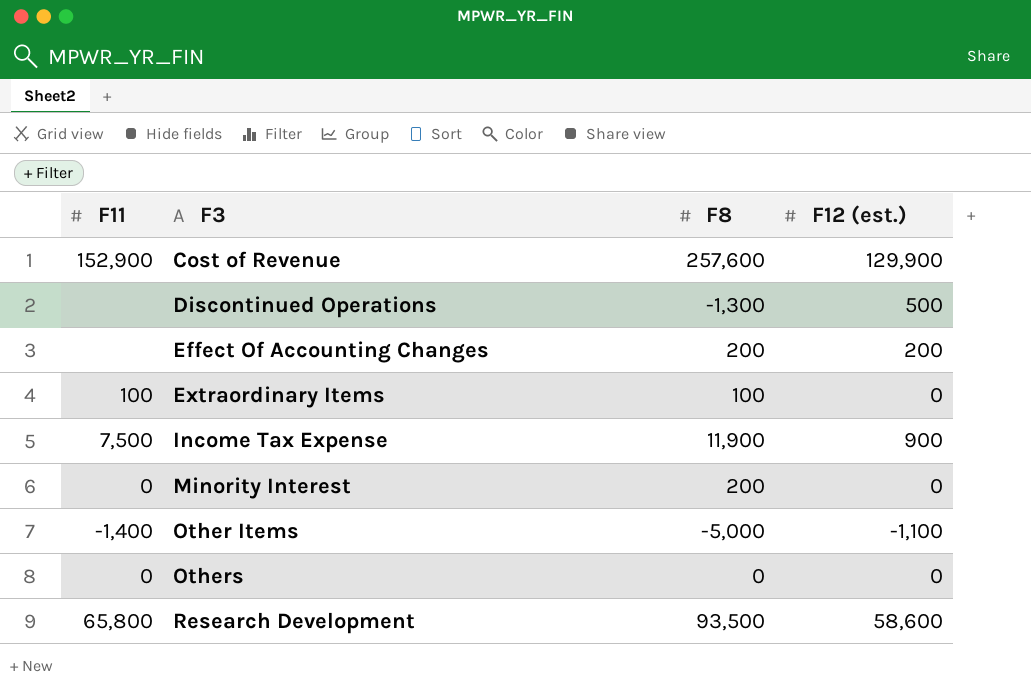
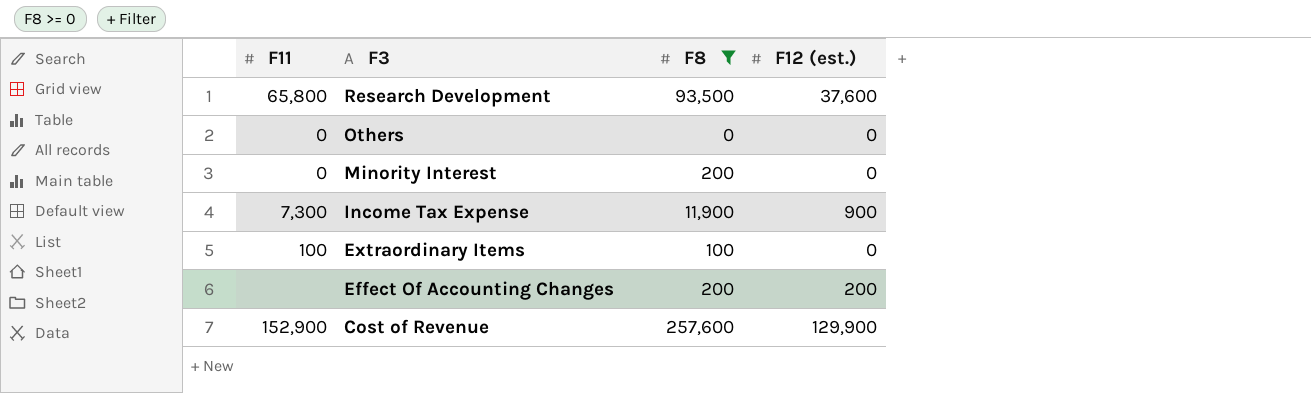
filter: none -> F8 >= 0
row order: F3 ascending -> F3 descending
Research Development | F12 (est.): 58,600 -> 37,600
Income Tax Expense | F11: 7,500 -> 7,300

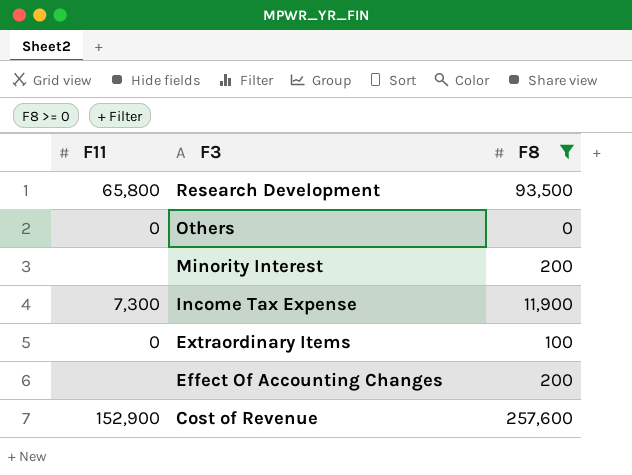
column F12 (est.) | position: 4 -> none
Minority Interest | F11: 0 -> none
Extraordinary Items | F11: 100 -> 0

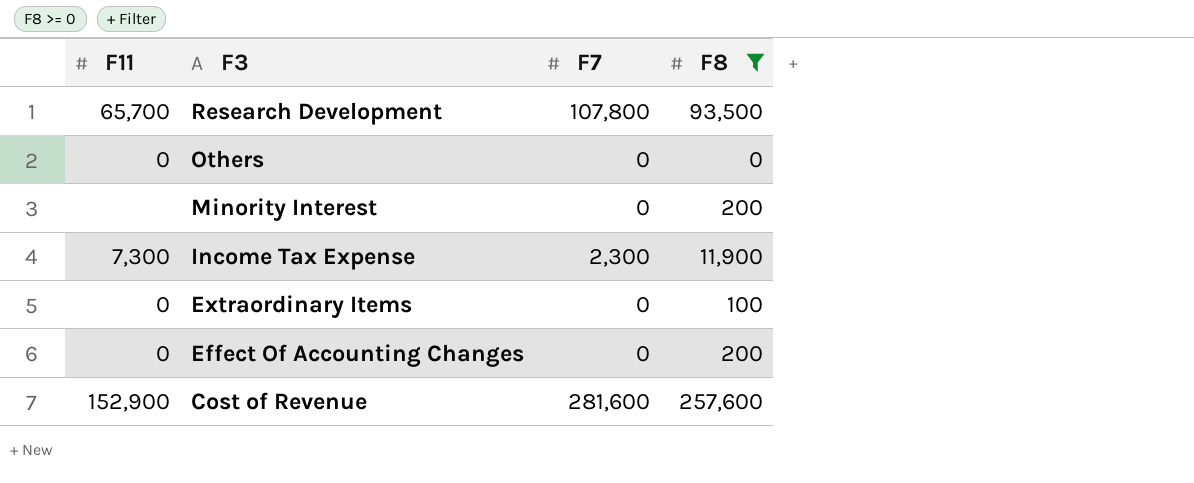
column F7 | position: none -> 3
Research Development | F11: 65,800 -> 65,700
Effect Of Accounting Changes | F11: none -> 0

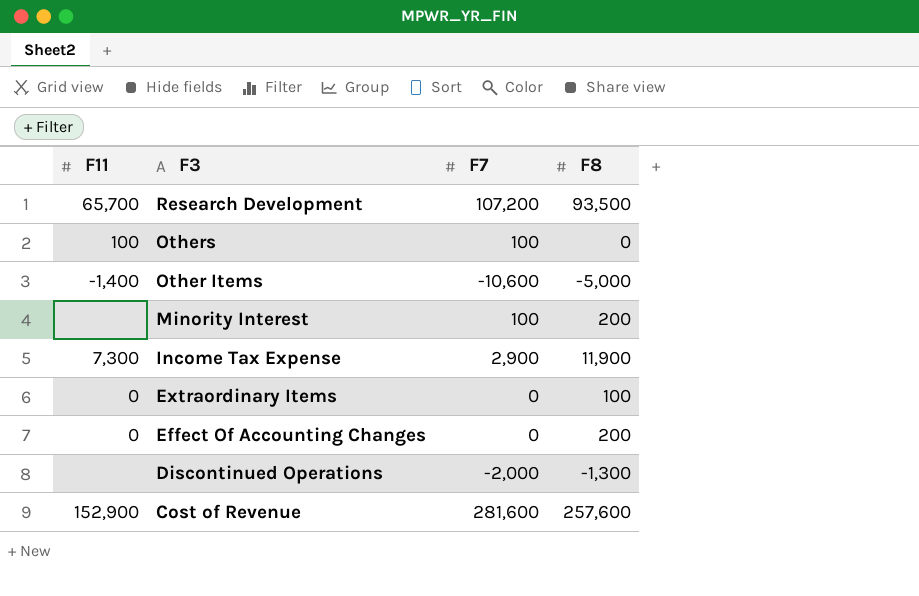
filter: F8 >= 0 -> none
Research Development | F7: 107,800 -> 107,200
Others | F11: 0 -> 100
Others | F7: 0 -> 100
Minority Interest | F7: 0 -> 100
Income Tax Expense | F7: 2,300 -> 2,900

